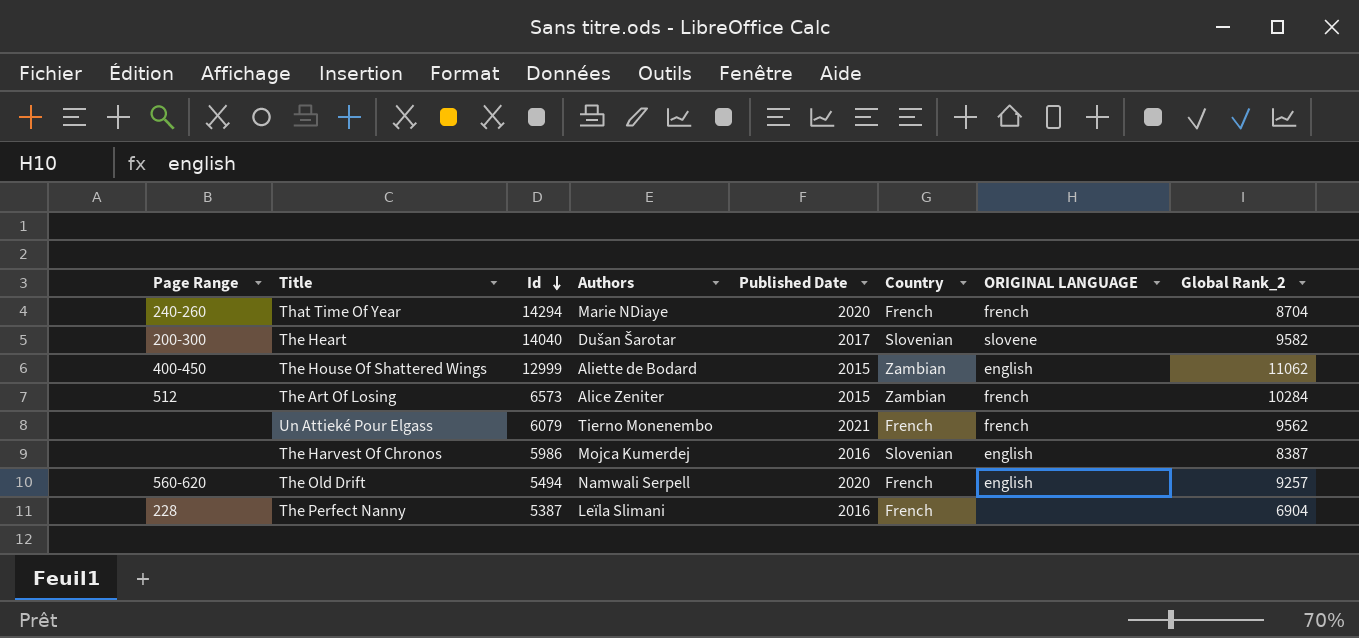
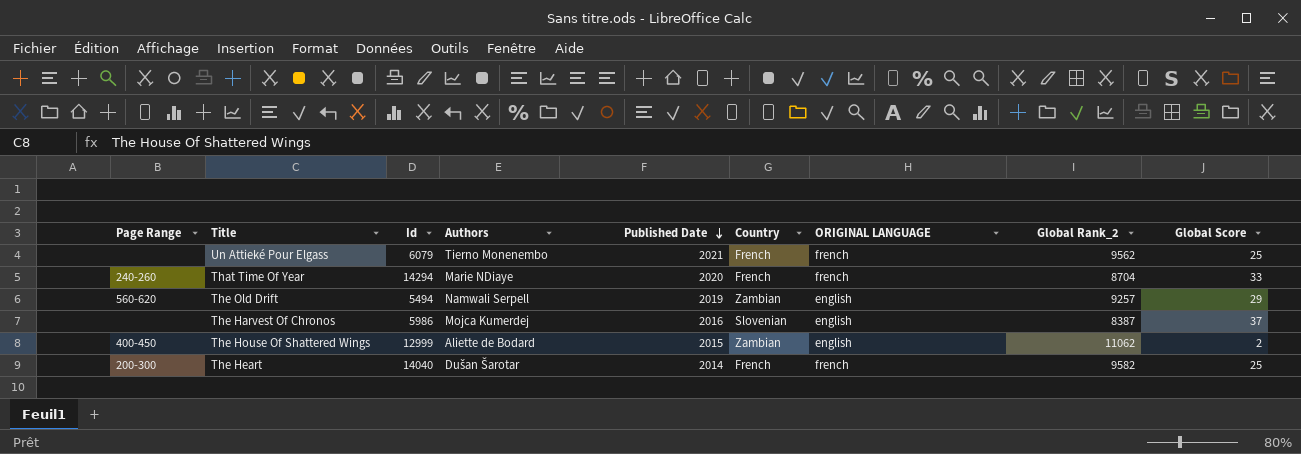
row order: Id descending -> Published Date descending
column Global Score | position: none -> 9
row The Art Of Losing: 512 | 6573 | Alice Zeniter | 2015 | Zambian | french | 10284 -> none
row The Perfect Nanny: 228 | 5387 | Leïla Slimani | 2016 | French | none | 6904 -> none
The Old Drift | Published Date: 2020 -> 2019
The Old Drift | Country: French -> Zambian
The Heart | Published Date: 2017 -> 2014
The Heart | Country: Slovenian -> French
The Heart | ORIGINAL LANGUAGE: slovene -> french

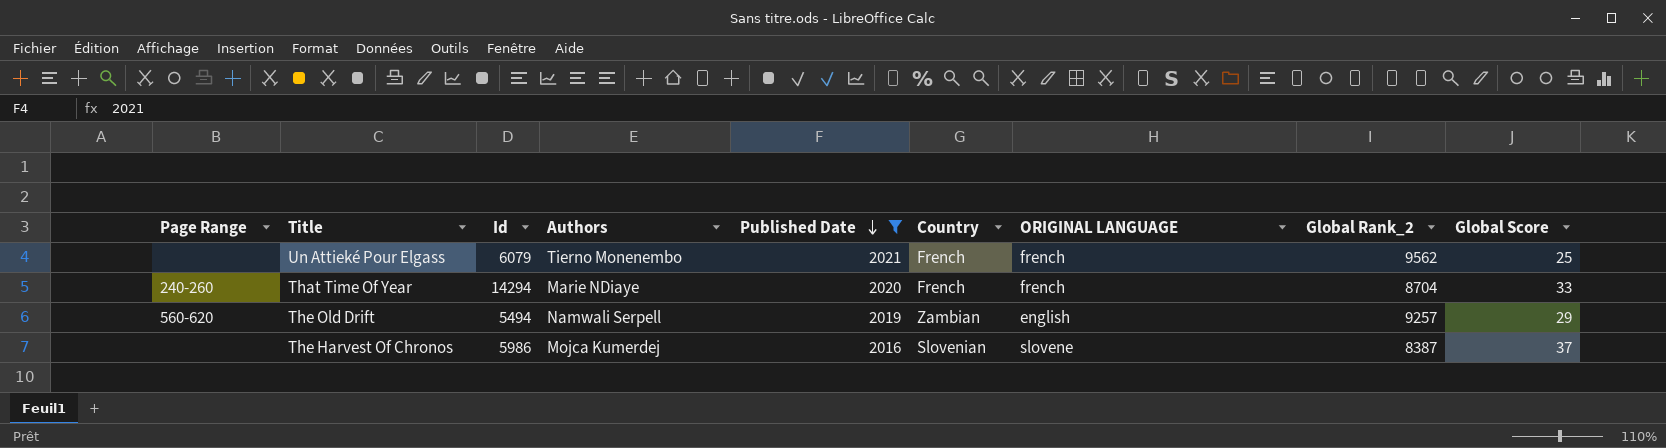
filter: none -> Published Date >= 2016
The Harvest Of Chronos | ORIGINAL LANGUAGE: english -> slovene

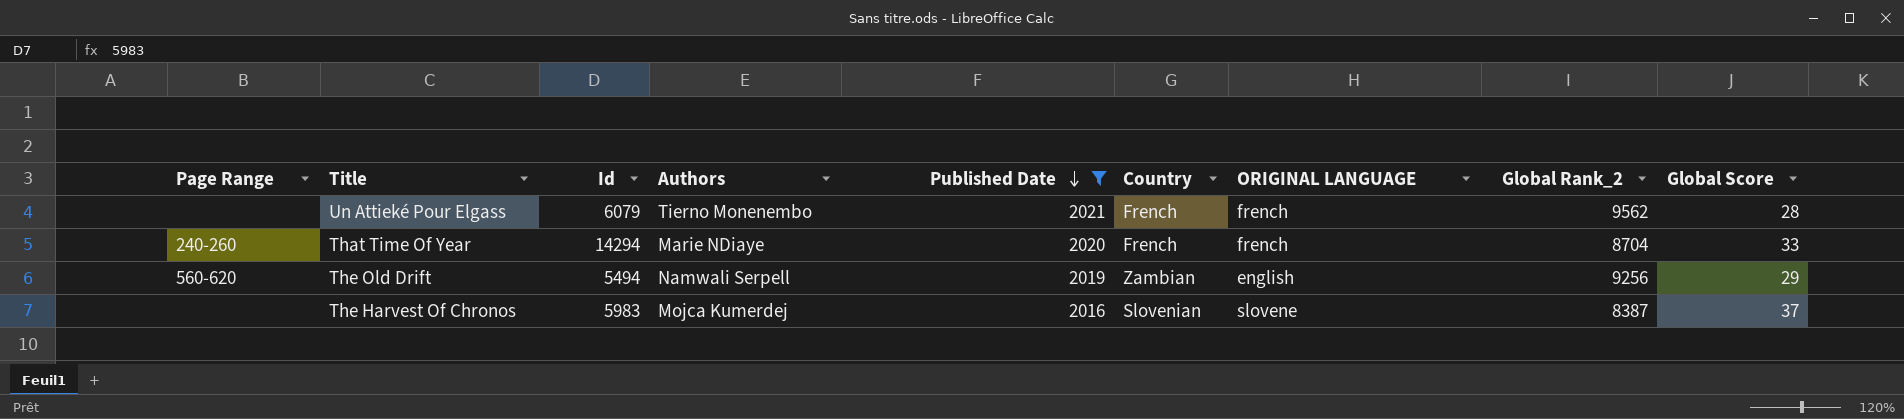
Un Attieké Pour Elgass | Global Score: 25 -> 28
The Old Drift | Global Rank_2: 9257 -> 9256
The Harvest Of Chronos | Id: 5986 -> 5983

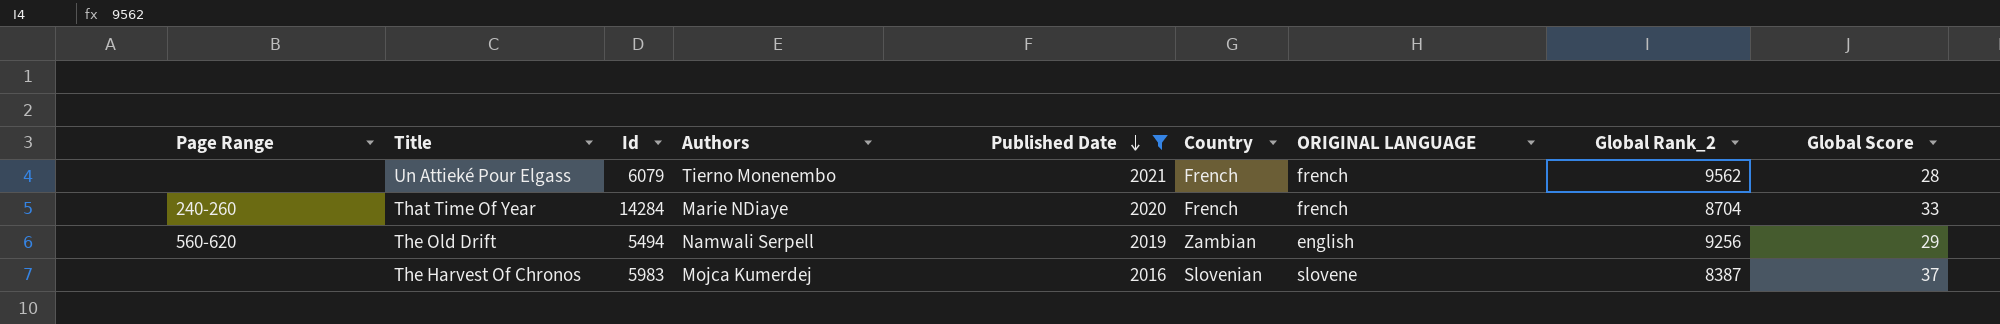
That Time Of Year | Id: 14294 -> 14284

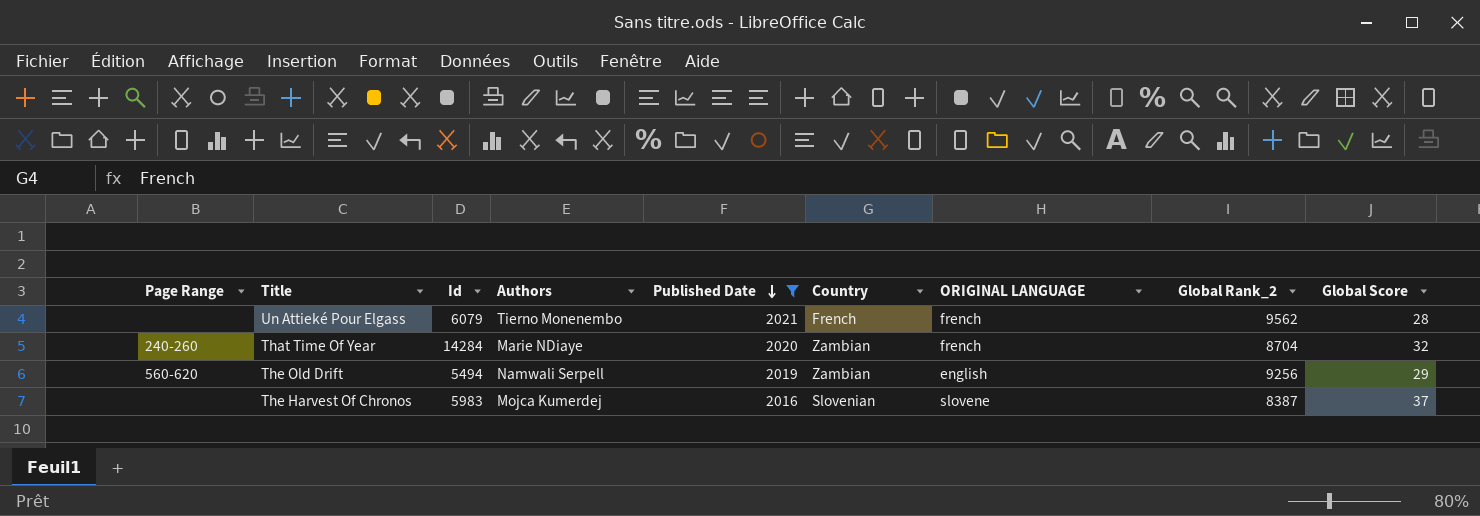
That Time Of Year | Country: French -> Zambian
That Time Of Year | Global Score: 33 -> 32

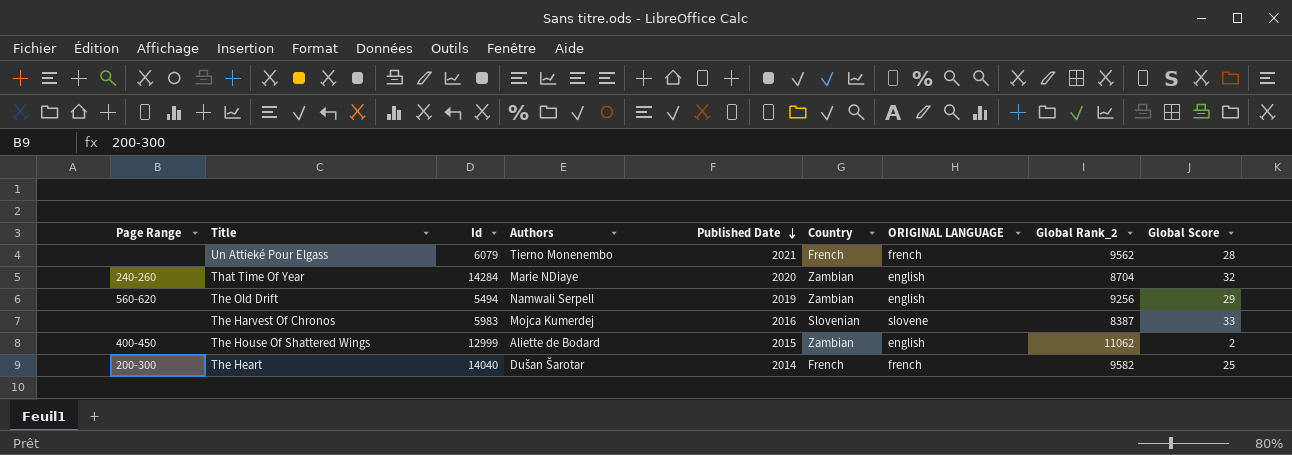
filter: Published Date >= 2016 -> none
That Time Of Year | ORIGINAL LANGUAGE: french -> english
The Harvest Of Chronos | Global Score: 37 -> 33

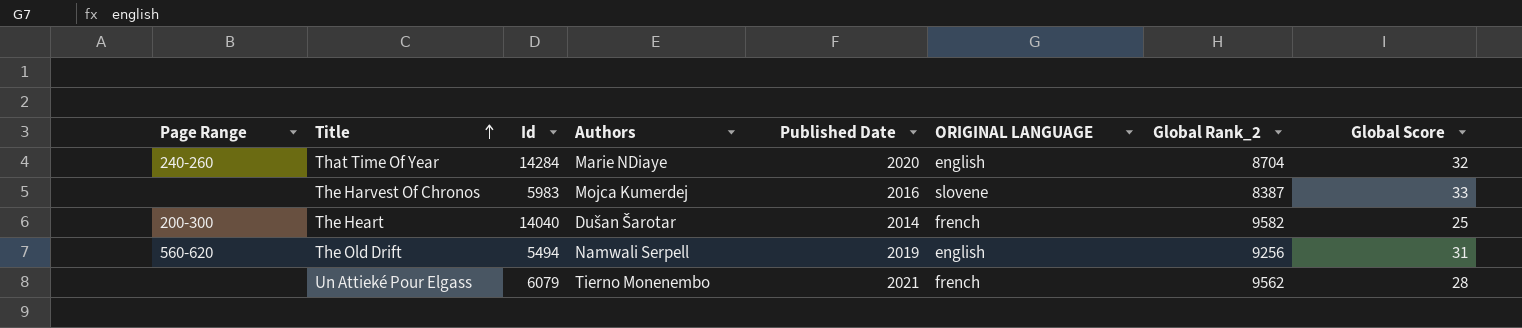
row order: Published Date descending -> Title ascending
column Country | position: 6 -> none
row The House Of Shattered Wings: 400-450 | 12999 | Aliette de Bodard | 2015 | Zambian | english | 11062 | 2 -> none
The Old Drift | Global Score: 29 -> 31

